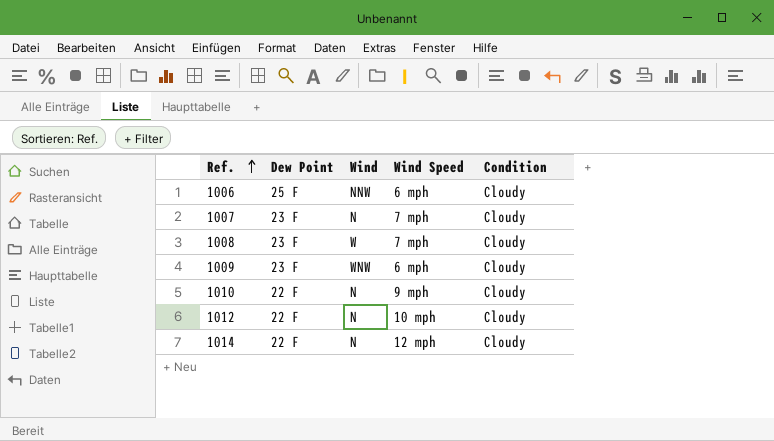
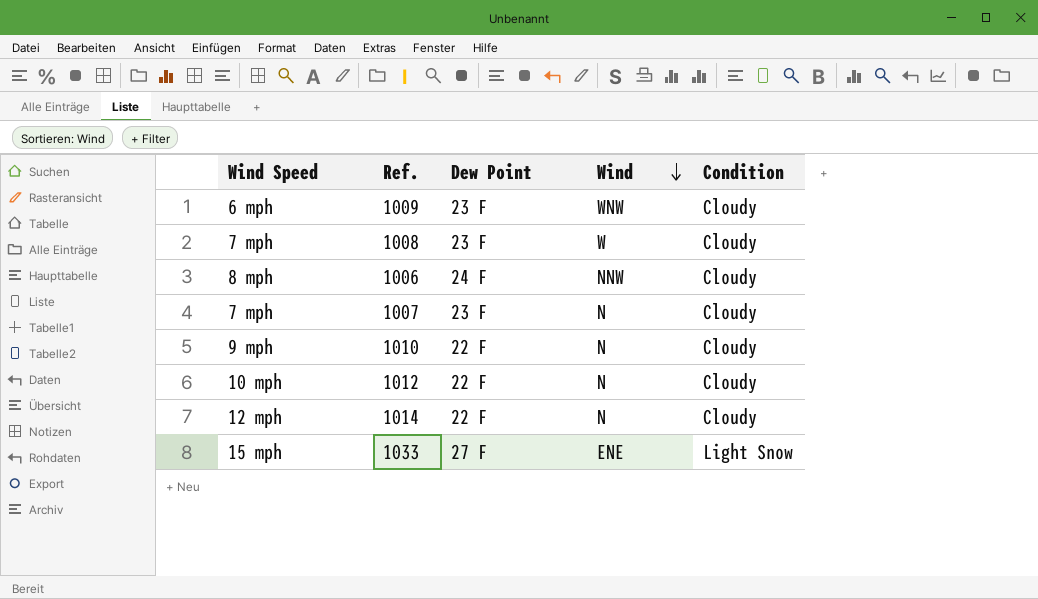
row order: Ref. ascending -> Wind descending
column Wind Speed | position: 4 -> 1
1006 | Wind Speed: 6 mph -> 8 mph
1006 | Dew Point: 25 F -> 24 F
row 1033: none -> 15 mph | 27 F | ENE | Light Snow

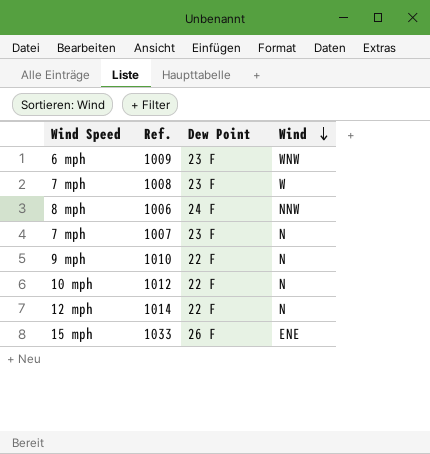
column Condition | position: 5 -> none
1033 | Dew Point: 27 F -> 26 F

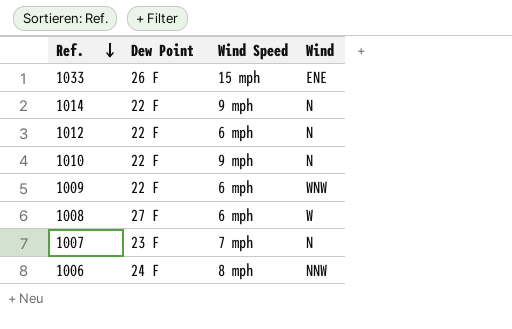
row order: Wind descending -> Ref. descending
column Wind Speed | position: 1 -> 3
1014 | Wind Speed: 12 mph -> 9 mph
1012 | Wind Speed: 10 mph -> 6 mph
1009 | Dew Point: 23 F -> 22 F
1008 | Dew Point: 23 F -> 27 F
1008 | Wind Speed: 7 mph -> 6 mph

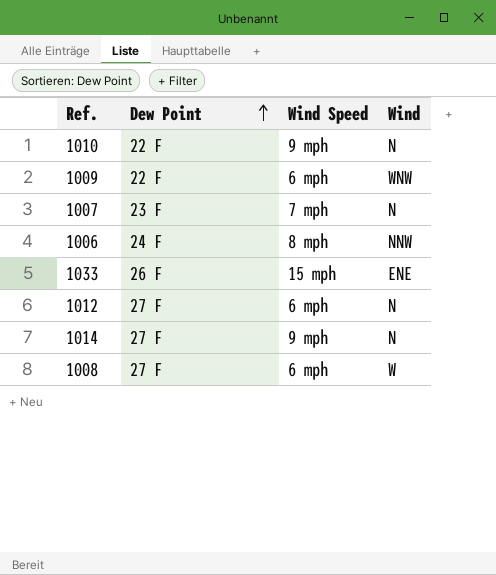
row order: Ref. descending -> Dew Point ascending
1012 | Dew Point: 22 F -> 27 F
1014 | Dew Point: 22 F -> 27 F

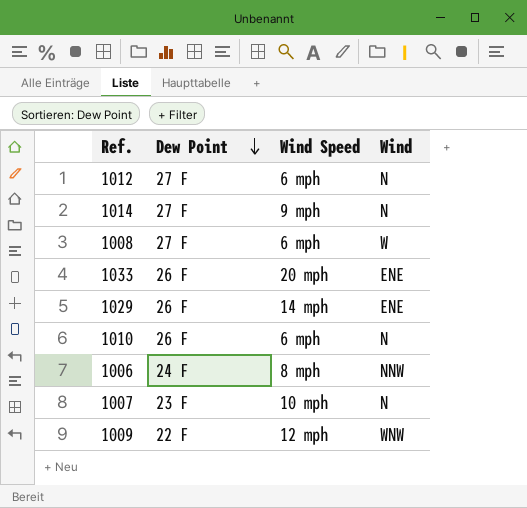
row order: Dew Point ascending -> Dew Point descending
1033 | Wind Speed: 15 mph -> 20 mph
row 1029: none -> 26 F | 14 mph | ENE
1010 | Dew Point: 22 F -> 26 F
1010 | Wind Speed: 9 mph -> 6 mph
1007 | Wind Speed: 7 mph -> 10 mph
1009 | Wind Speed: 6 mph -> 12 mph

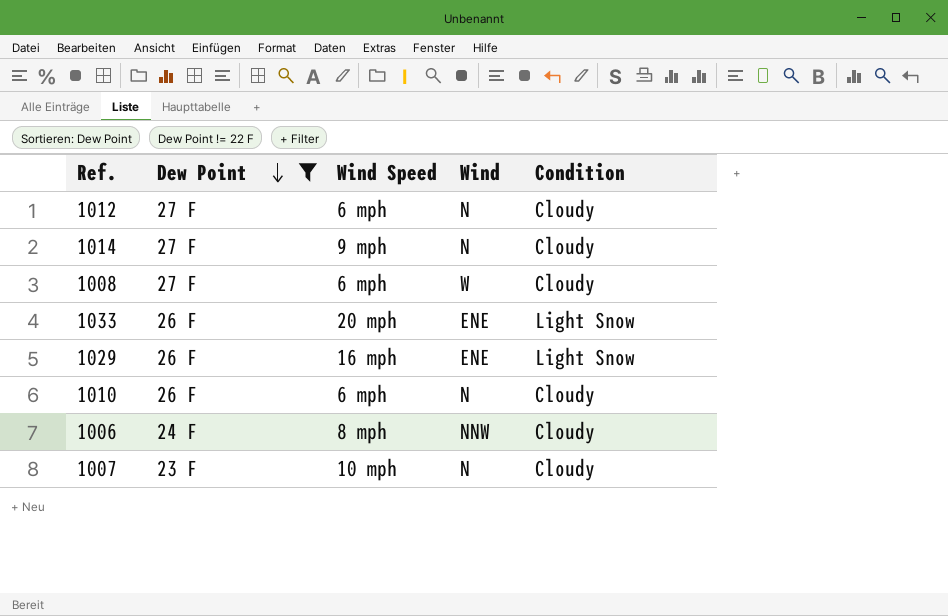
filter: none -> Dew Point != 22 F
column Condition | position: none -> 5
1029 | Wind Speed: 14 mph -> 16 mph

